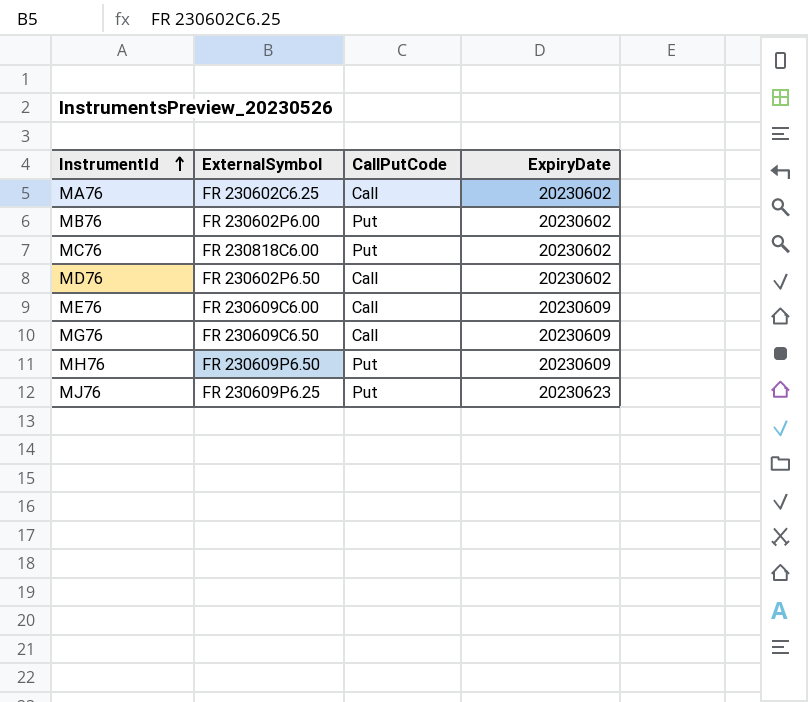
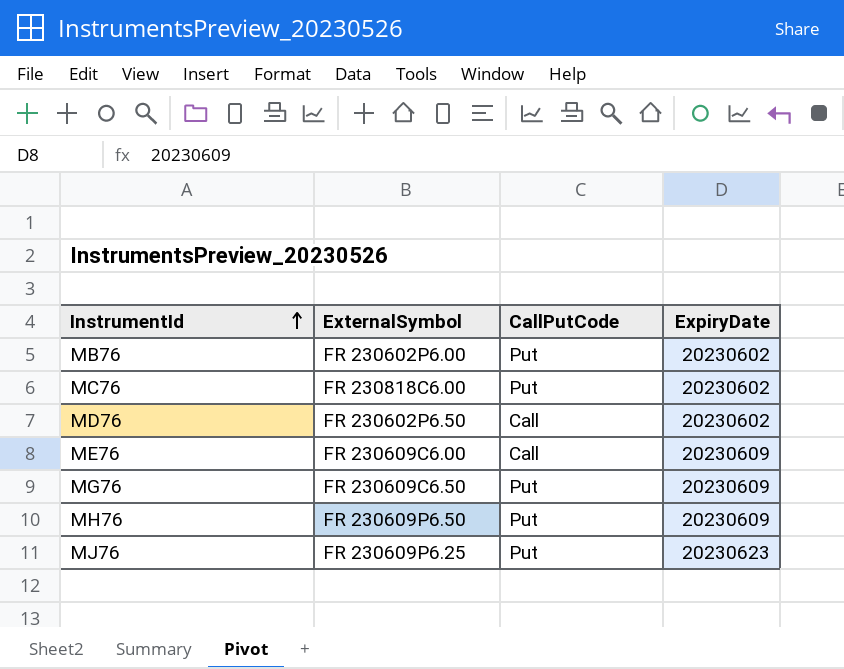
row MA76: FR 230602C6.25 | Call | 20230602 -> none
MG76 | CallPutCode: Call -> Put

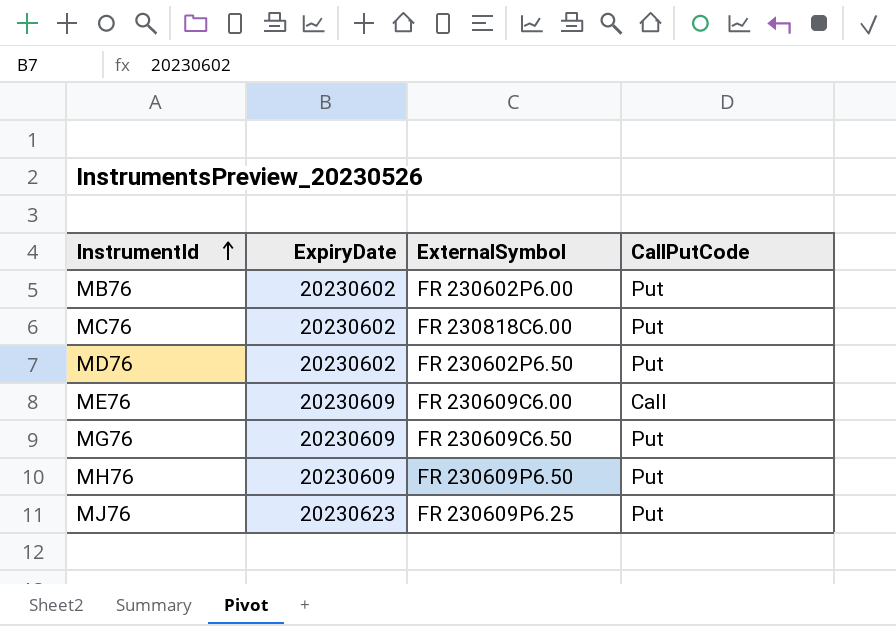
column ExpiryDate | position: 4 -> 2
MD76 | CallPutCode: Call -> Put

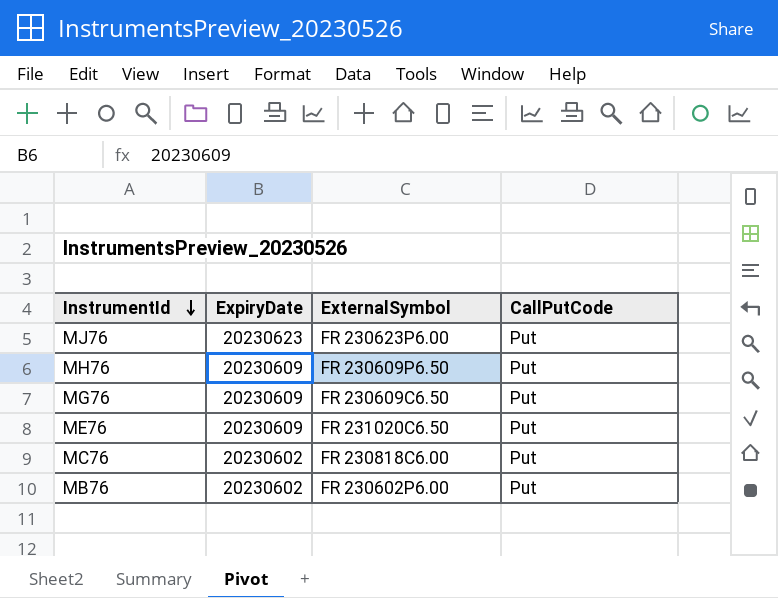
row order: InstrumentId ascending -> InstrumentId descending
row MD76: 20230602 | FR 230602P6.50 | Put -> none
MJ76 | ExternalSymbol: FR 230609P6.25 -> FR 230623P6.00
ME76 | ExternalSymbol: FR 230609C6.00 -> FR 231020C6.50
ME76 | CallPutCode: Call -> Put

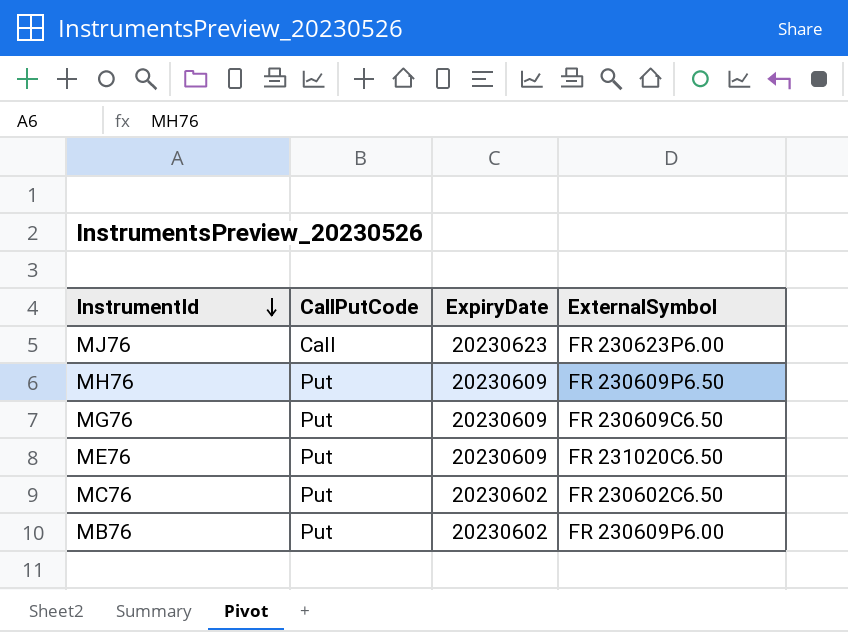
column CallPutCode | position: 4 -> 2
MJ76 | CallPutCode: Put -> Call
MC76 | ExternalSymbol: FR 230818C6.00 -> FR 230602C6.50
MB76 | ExternalSymbol: FR 230602P6.00 -> FR 230609P6.00

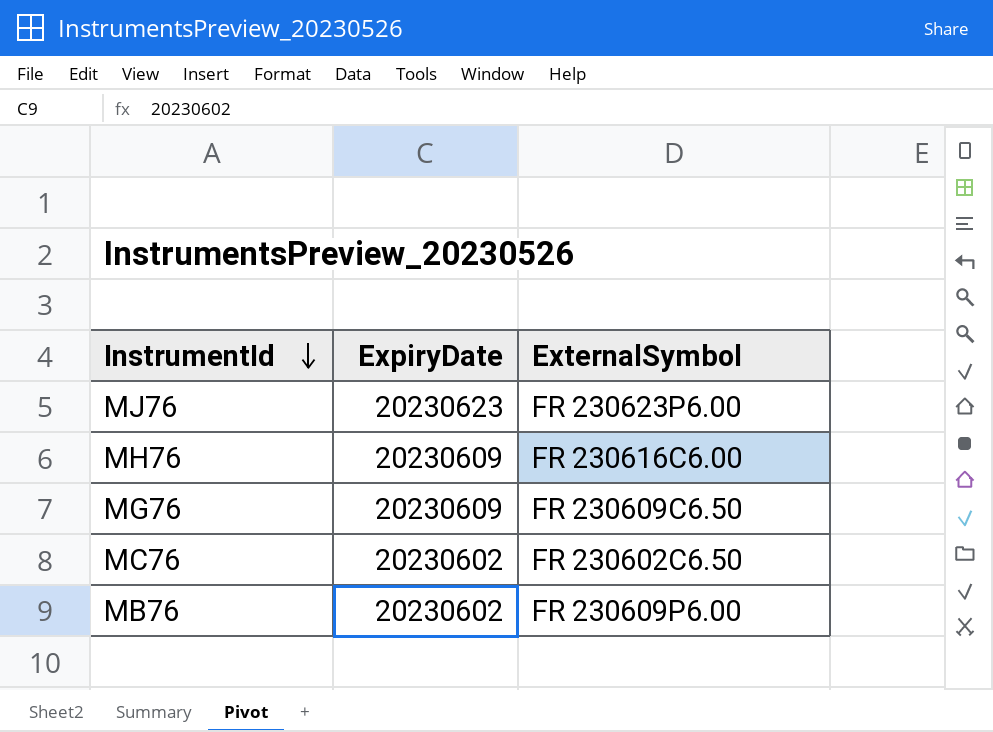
column CallPutCode | position: 2 -> none
row ME76: Put | 20230609 | FR 231020C6.50 -> none
MH76 | ExternalSymbol: FR 230609P6.50 -> FR 230616C6.00

